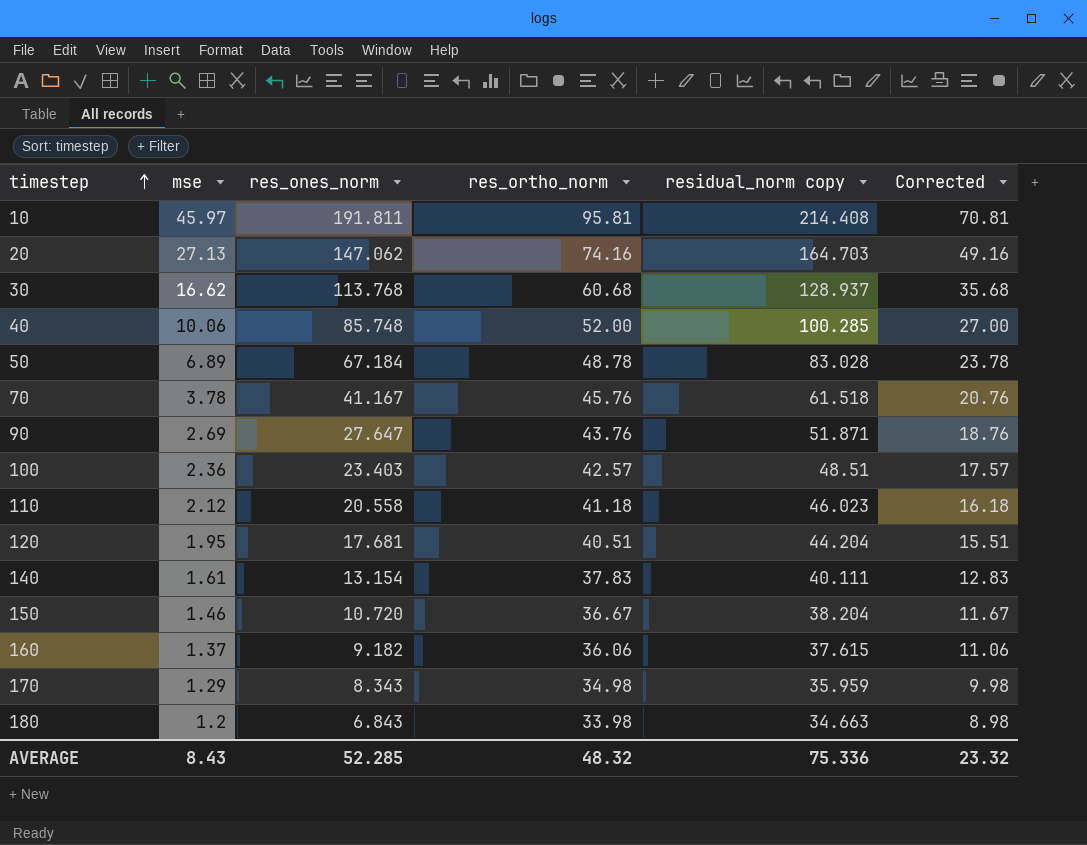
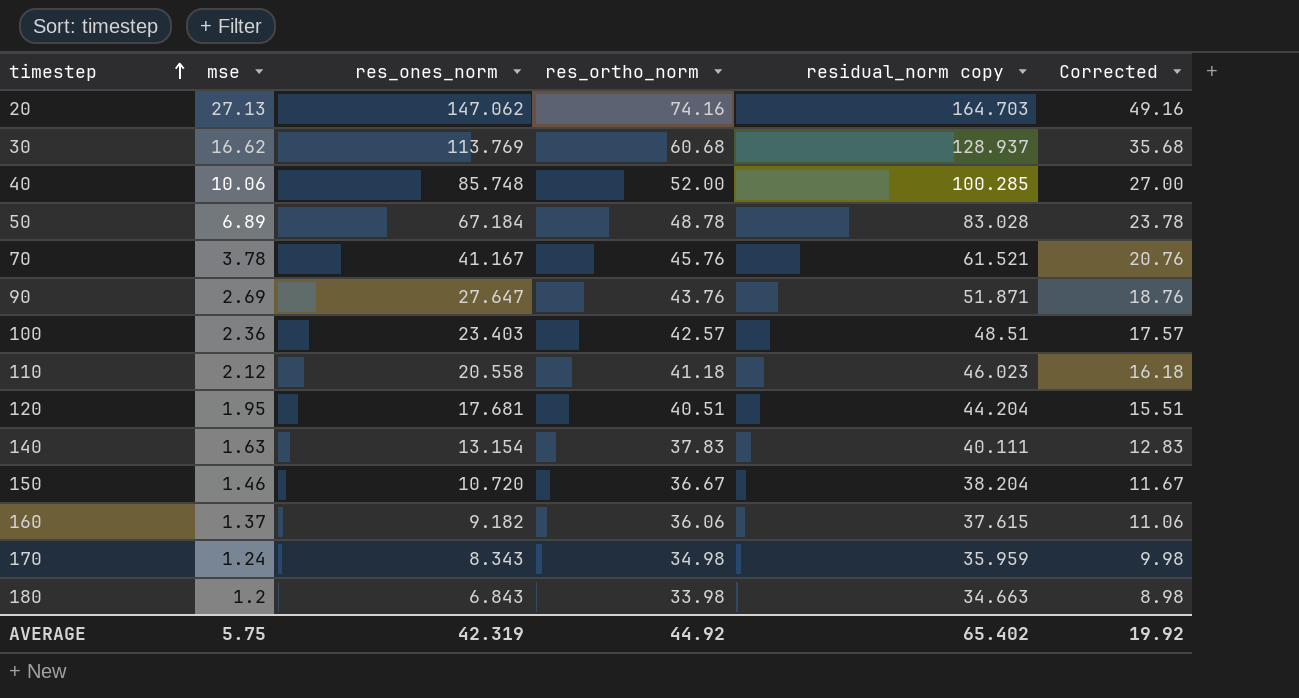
row 10: 45.97 | 191.811 | 95.81 | 214.408 | 70.81 -> none
30 | res_ones_norm: 113.768 -> 113.769
70 | residual_norm copy: 61.518 -> 61.521
140 | mse: 1.61 -> 1.63
170 | mse: 1.29 -> 1.24
AVERAGE | mse: 8.43 -> 5.75
AVERAGE | res_ones_norm: 52.285 -> 42.319
AVERAGE | res_ortho_norm: 48.32 -> 44.92
AVERAGE | residual_norm copy: 75.336 -> 65.402
AVERAGE | Corrected: 23.32 -> 19.92

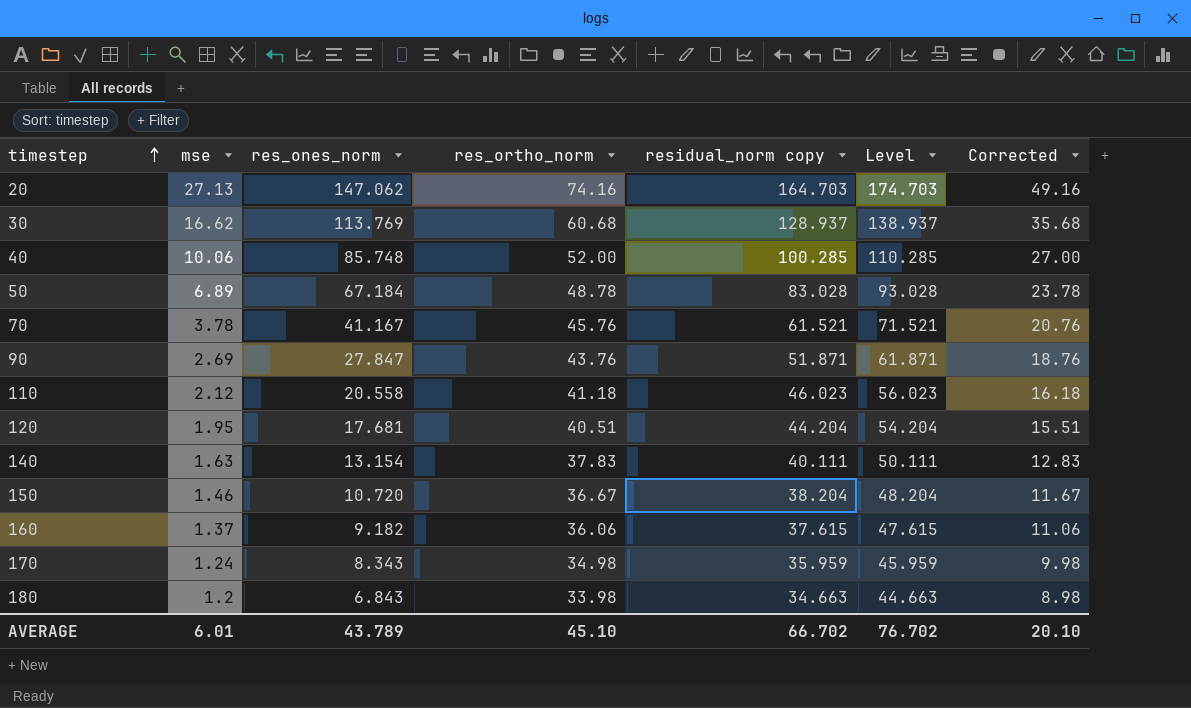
column Level | formula: none -> [residual_norm copy] + 10
row 100: 2.36 | 23.403 | 42.57 | 48.51 | 17.57 -> none
90 | res_ones_norm: 27.647 -> 27.847
AVERAGE | mse: 5.75 -> 6.01
AVERAGE | res_ones_norm: 42.319 -> 43.789
AVERAGE | res_ortho_norm: 44.92 -> 45.10
AVERAGE | residual_norm copy: 65.402 -> 66.702
AVERAGE | Corrected: 19.92 -> 20.10

